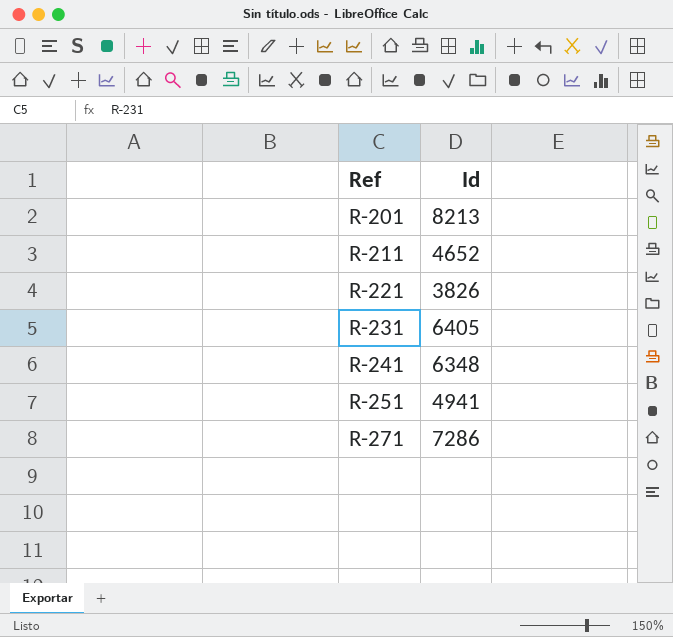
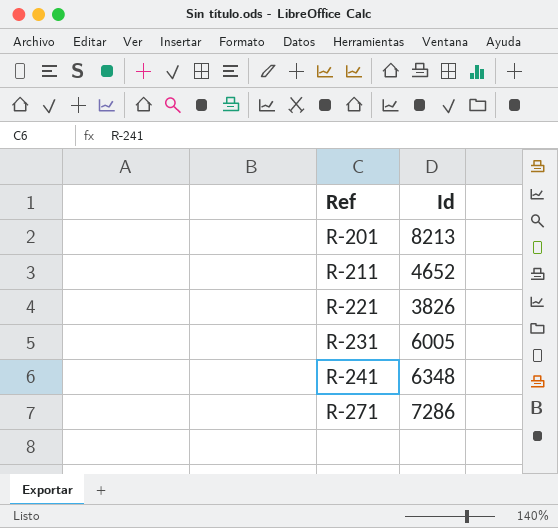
row R-251: 4941 -> none
R-231 | Id: 6405 -> 6005

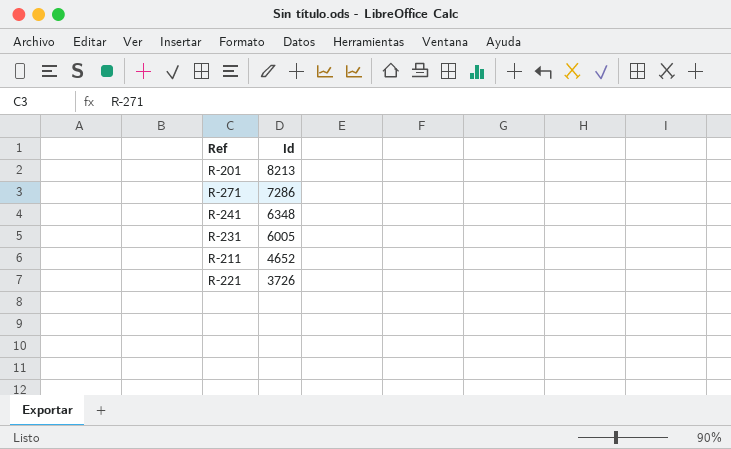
row order: Ref ascending -> Id descending
R-221 | Id: 3826 -> 3726

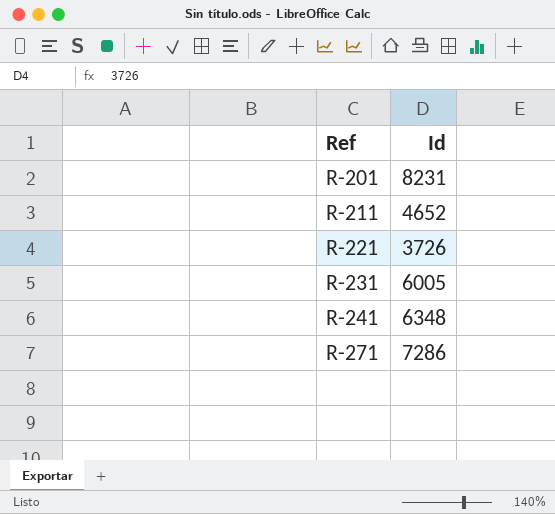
row order: Id descending -> Ref ascending
R-201 | Id: 8213 -> 8231

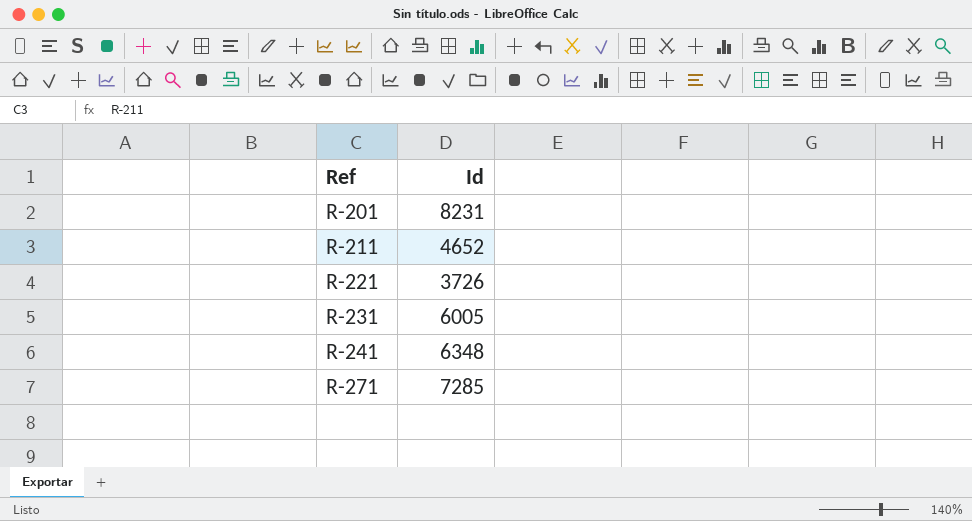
R-271 | Id: 7286 -> 7285

